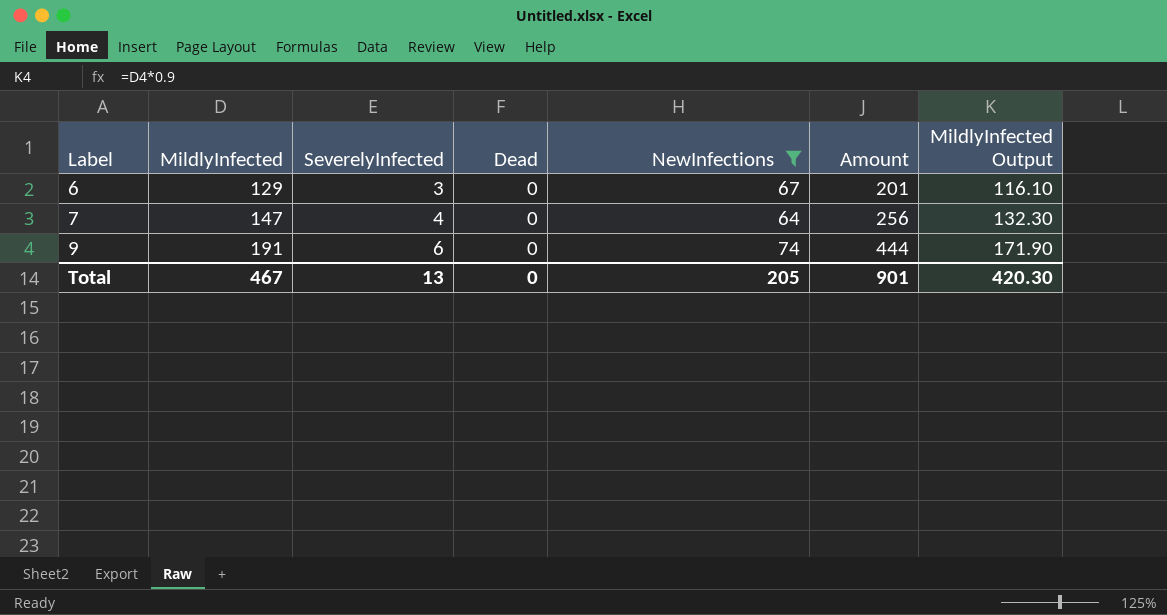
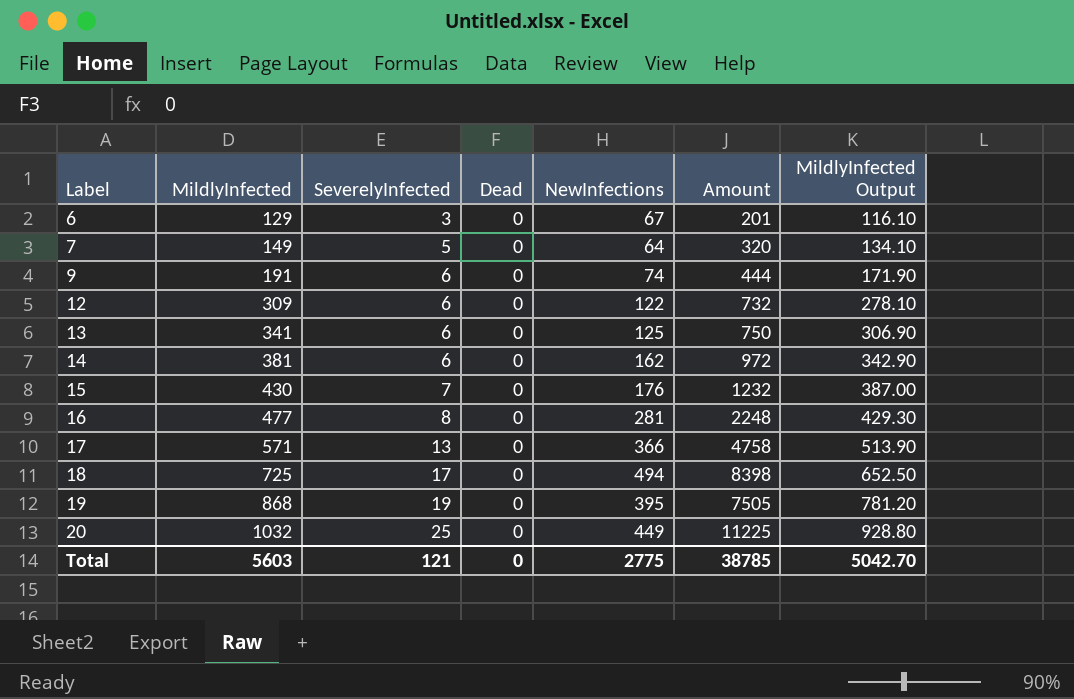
filter: NewInfections <= 74 -> none
7 | MildlyInfected: 147 -> 149
7 | SeverelyInfected: 4 -> 5
7 | Amount: 256 -> 320
7 | MildlyInfected Output: 132.30 -> 134.10
Total | MildlyInfected: 467 -> 5603
Total | SeverelyInfected: 13 -> 121
Total | NewInfections: 205 -> 2775
Total | Amount: 901 -> 38785
Total | MildlyInfected Output: 420.30 -> 5042.70

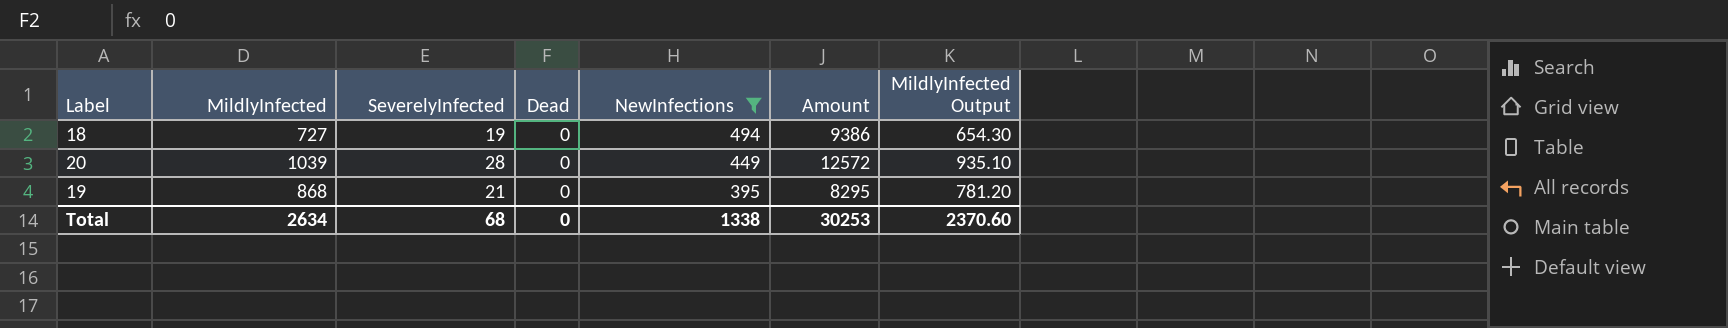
filter: none -> NewInfections >= 395
row order: Label ascending -> NewInfections descending
18 | MildlyInfected: 725 -> 727
18 | SeverelyInfected: 17 -> 19
18 | Amount: 8398 -> 9386
18 | MildlyInfected Output: 652.50 -> 654.30
20 | MildlyInfected: 1032 -> 1039
20 | SeverelyInfected: 25 -> 28
20 | Amount: 11225 -> 12572
20 | MildlyInfected Output: 928.80 -> 935.10
19 | SeverelyInfected: 19 -> 21
19 | Amount: 7505 -> 8295
Total | MildlyInfected: 5603 -> 2634
Total | SeverelyInfected: 121 -> 68
Total | NewInfections: 2775 -> 1338
Total | Amount: 38785 -> 30253
Total | MildlyInfected Output: 5042.70 -> 2370.60

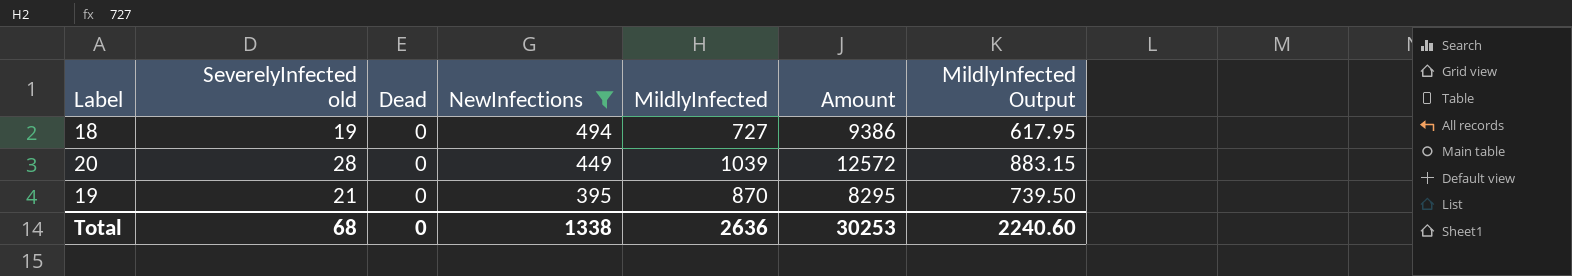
column name: SeverelyInfected -> SeverelyInfected old
column MildlyInfected | position: 2 -> 5
column MildlyInfected Output | formula: [MildlyInfected] * 0.9 -> [MildlyInfected] * 0.85
19 | MildlyInfected: 868 -> 870
Total | MildlyInfected: 2634 -> 2636
Total | MildlyInfected Output: 2370.60 -> 2240.60

